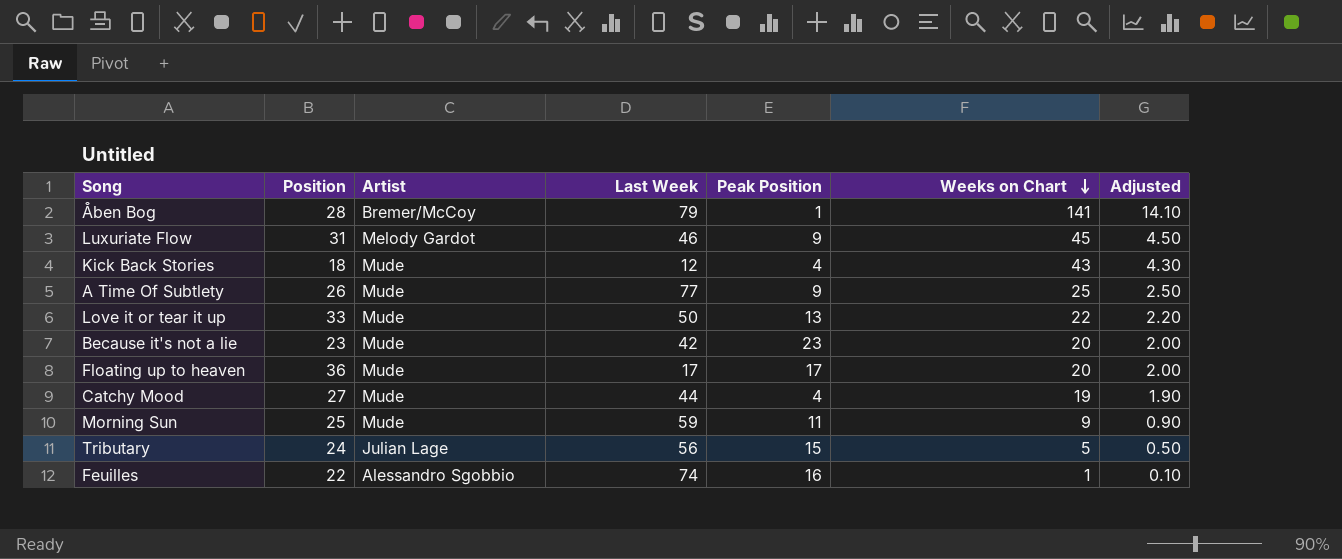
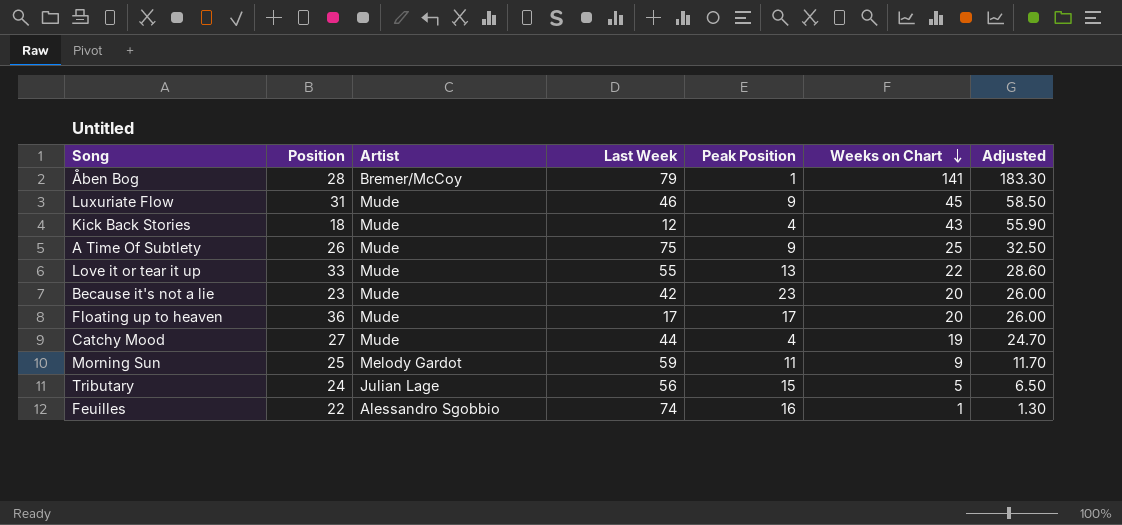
column Adjusted | formula: [Weeks on Chart] * 0.1 -> [Weeks on Chart] * 1.3
Luxuriate Flow | Artist: Melody Gardot -> Mude
A Time Of Subtlety | Last Week: 77 -> 75
Love it or tear it up | Last Week: 50 -> 55
Morning Sun | Artist: Mude -> Melody Gardot

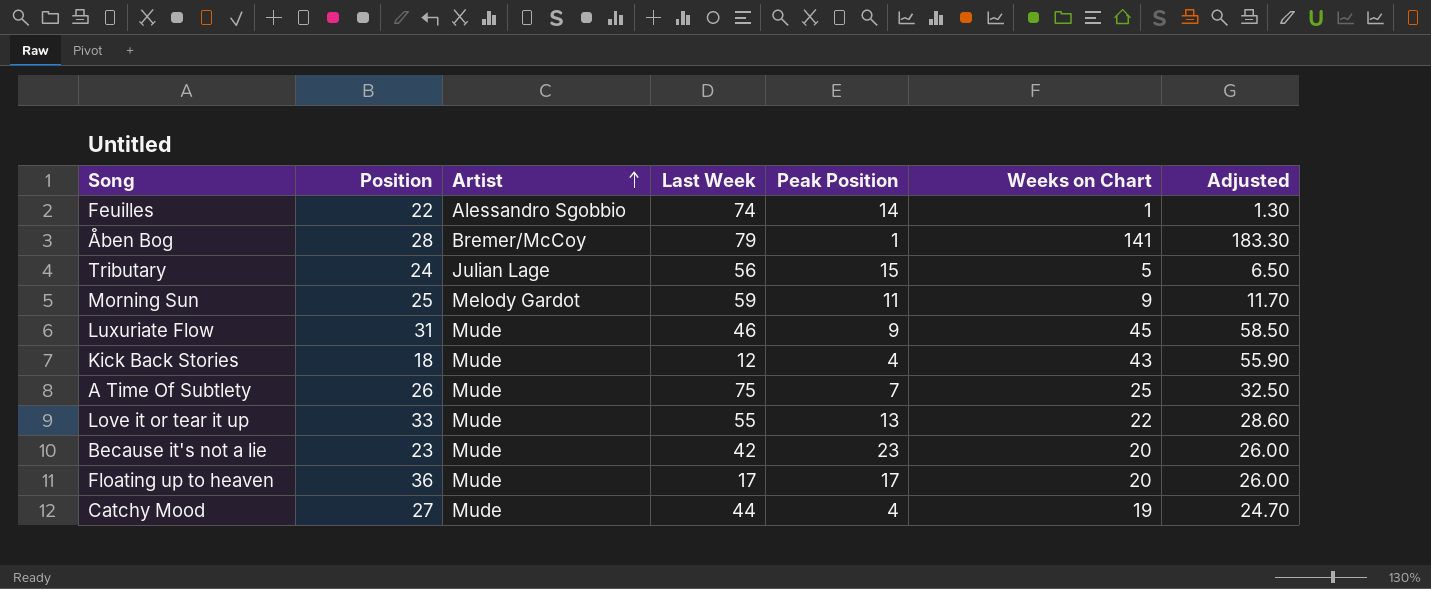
row order: Weeks on Chart descending -> Artist ascending
Feuilles | Peak Position: 16 -> 14
A Time Of Subtlety | Peak Position: 9 -> 7

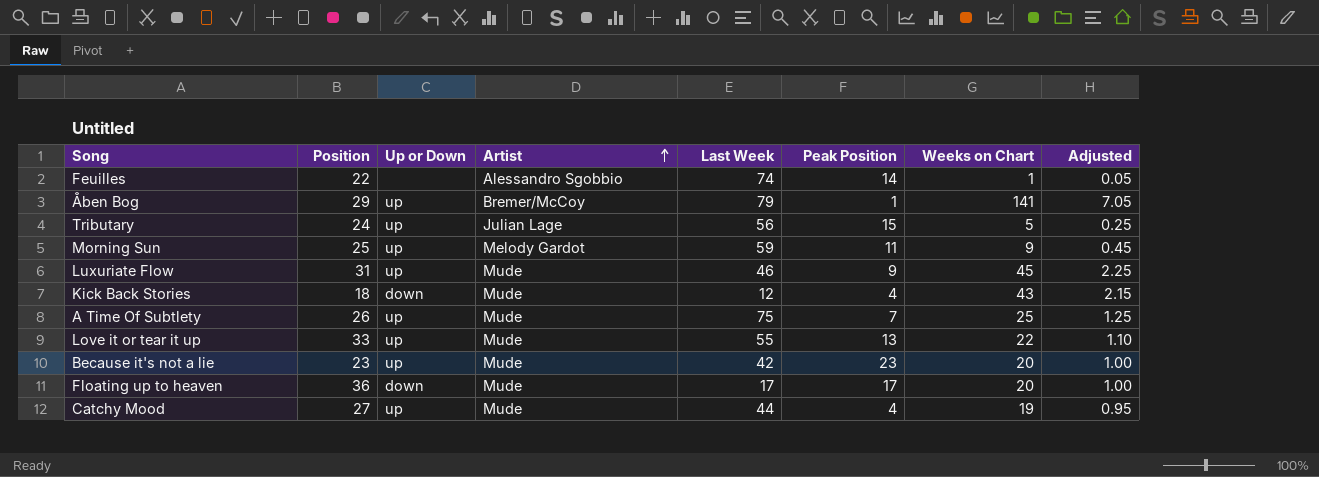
column Up or Down | position: none -> 3
column Adjusted | formula: [Weeks on Chart] * 1.3 -> [Weeks on Chart] * 0.05
Åben Bog | Position: 28 -> 29

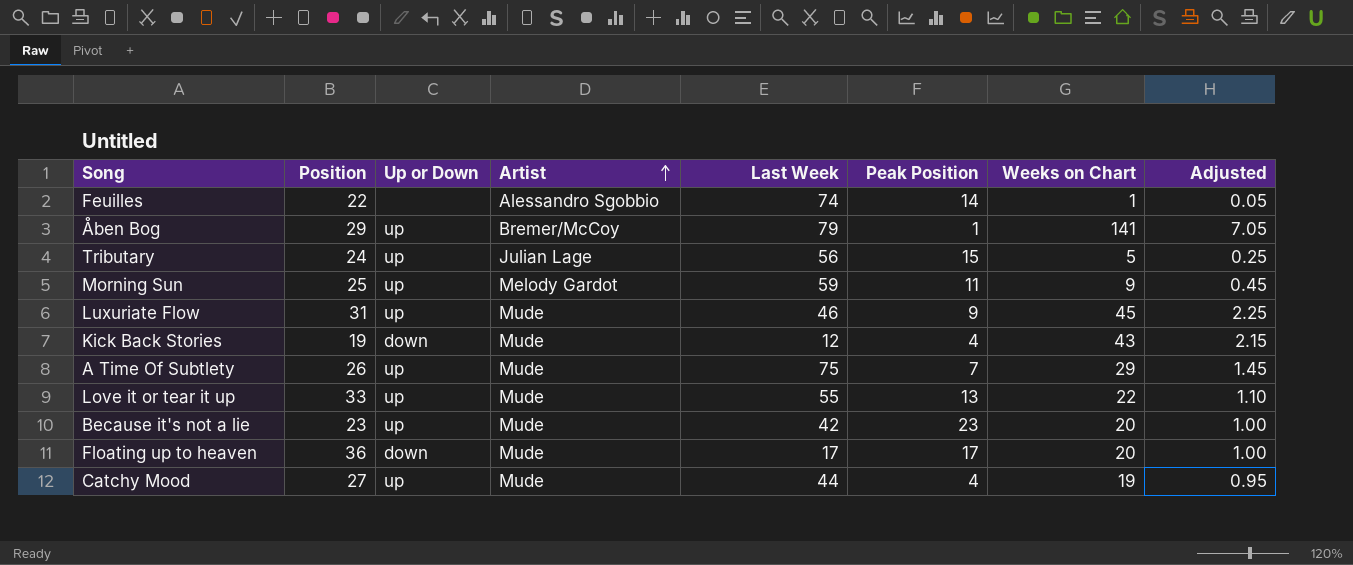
Kick Back Stories | Position: 18 -> 19
A Time Of Subtlety | Weeks on Chart: 25 -> 29
A Time Of Subtlety | Adjusted: 1.25 -> 1.45

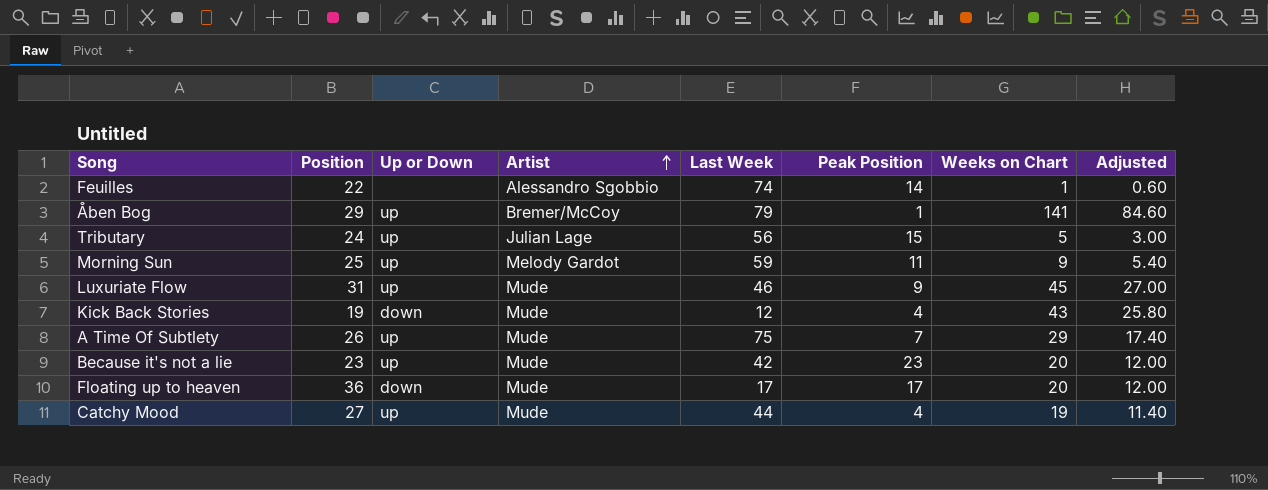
column Adjusted | formula: [Weeks on Chart] * 0.05 -> [Weeks on Chart] * 0.6
row Love it or tear it up: 33 | up | Mude | 55 | 13 | 22 | 1.10 -> none

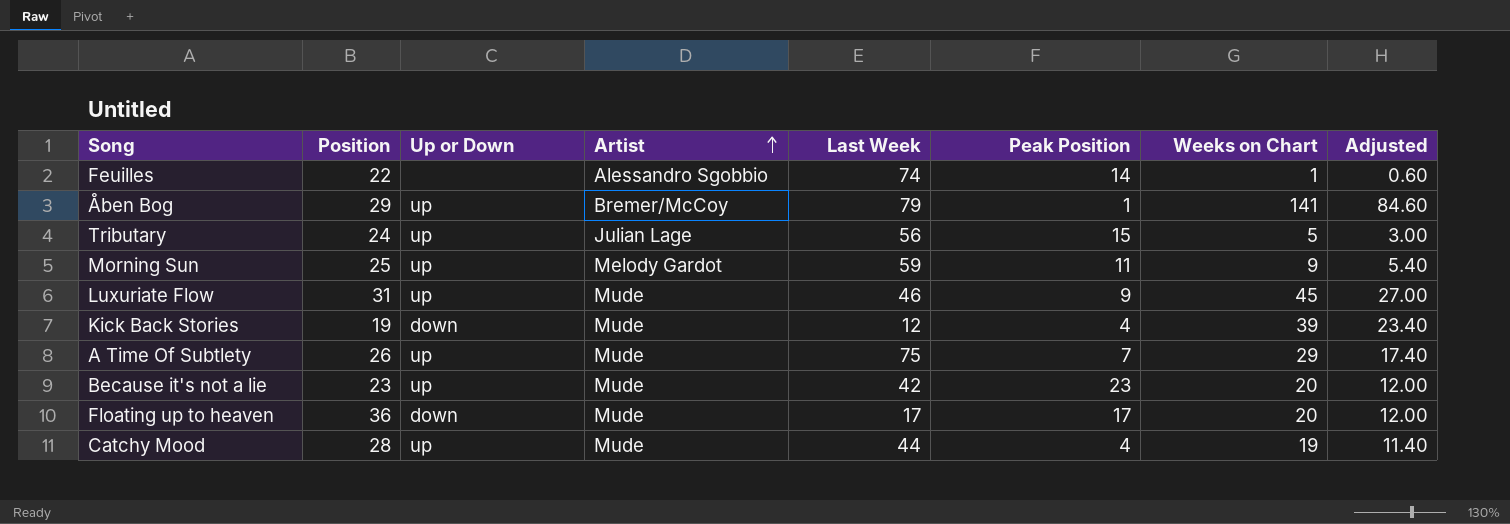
Kick Back Stories | Weeks on Chart: 43 -> 39
Kick Back Stories | Adjusted: 25.80 -> 23.40
Catchy Mood | Position: 27 -> 28

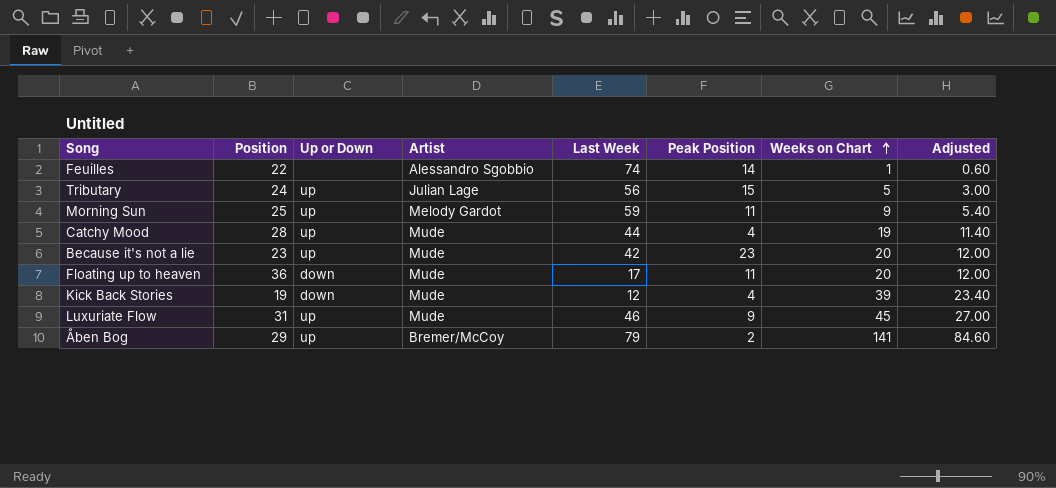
row order: Artist ascending -> Weeks on Chart ascending
row A Time Of Subtlety: 26 | up | Mude | 75 | 7 | 29 | 17.40 -> none
Floating up to heaven | Peak Position: 17 -> 11
Åben Bog | Peak Position: 1 -> 2

